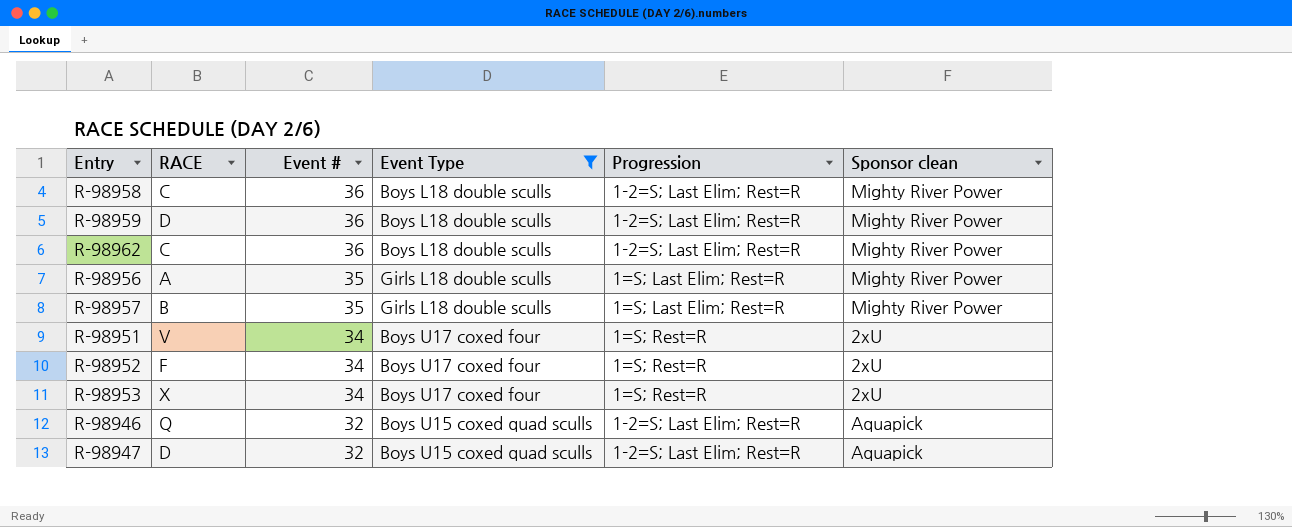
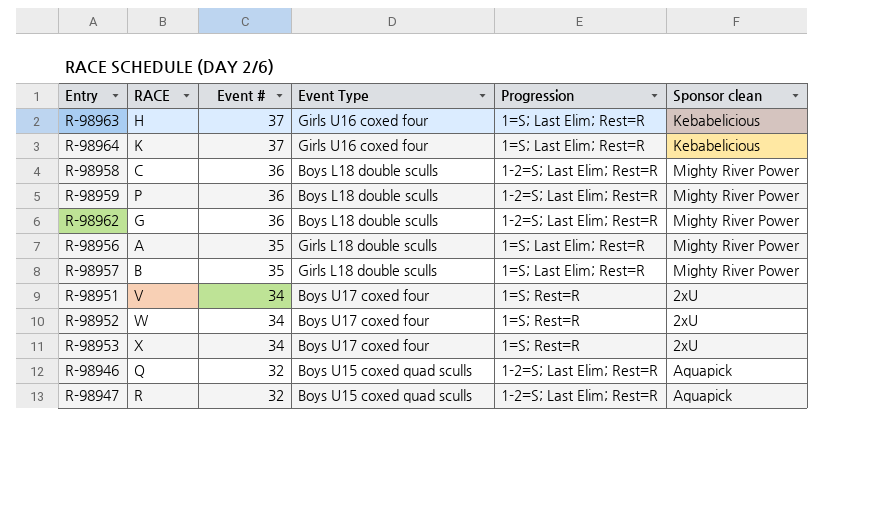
filter: Event Type != Girls U16 coxed four -> none
R-98959 | RACE: D -> P
R-98962 | RACE: C -> G
R-98952 | RACE: F -> W
R-98947 | RACE: D -> R

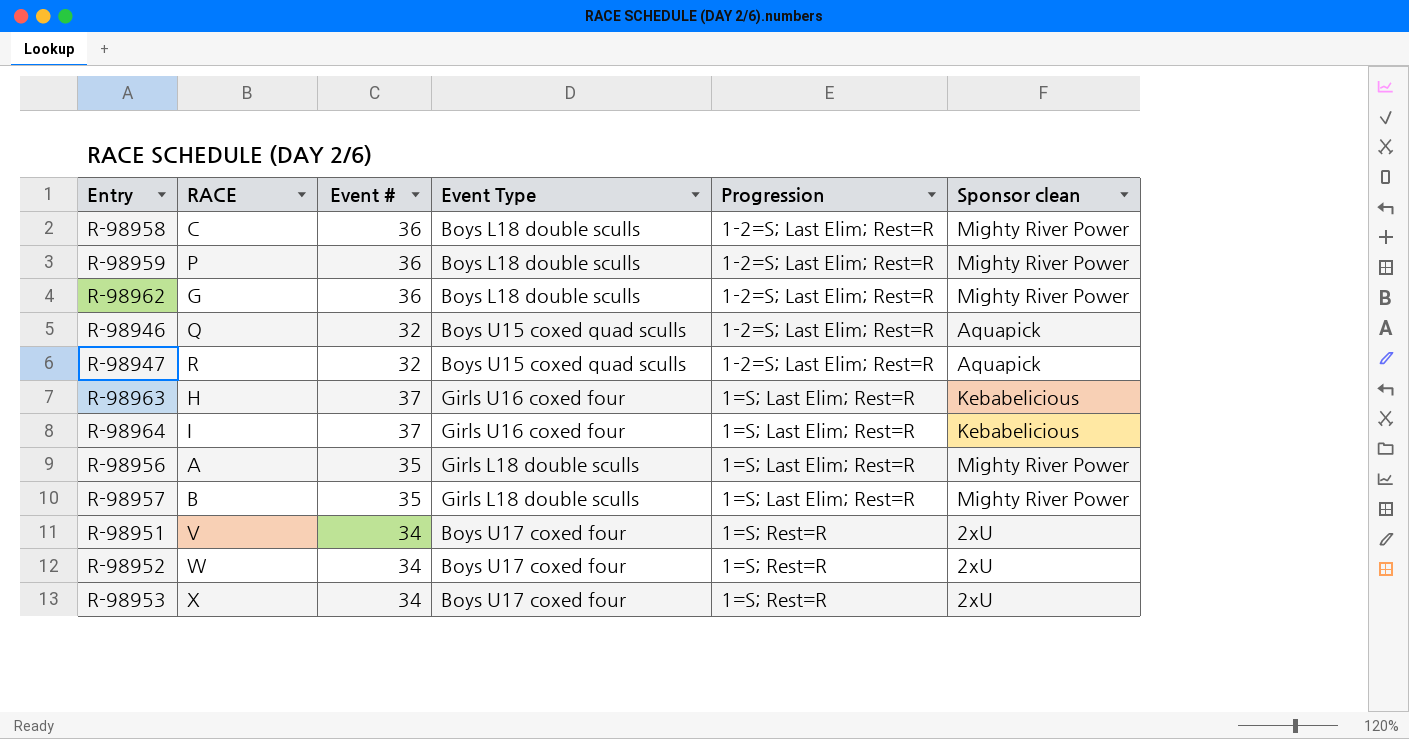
row order: Event # descending -> Progression ascending
R-98964 | RACE: K -> I

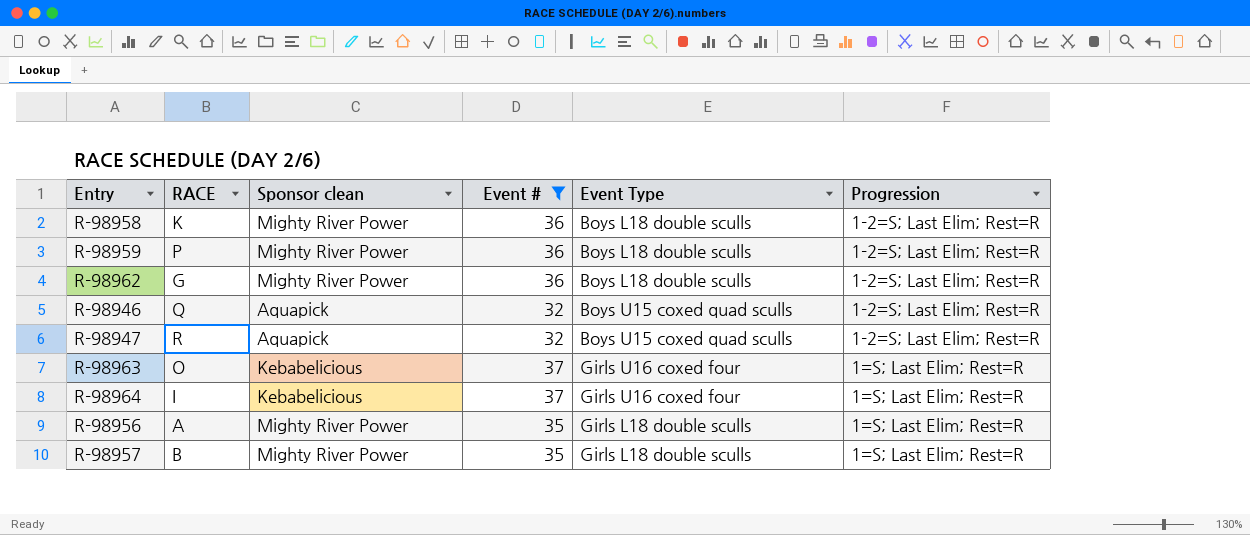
filter: none -> Event # != 34
column Sponsor clean | position: 6 -> 3
R-98958 | RACE: C -> K
R-98963 | RACE: H -> O

